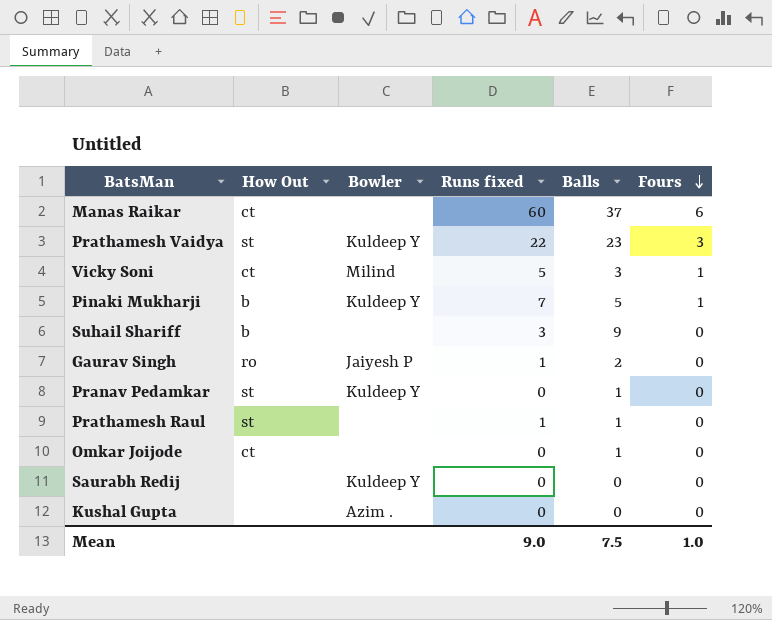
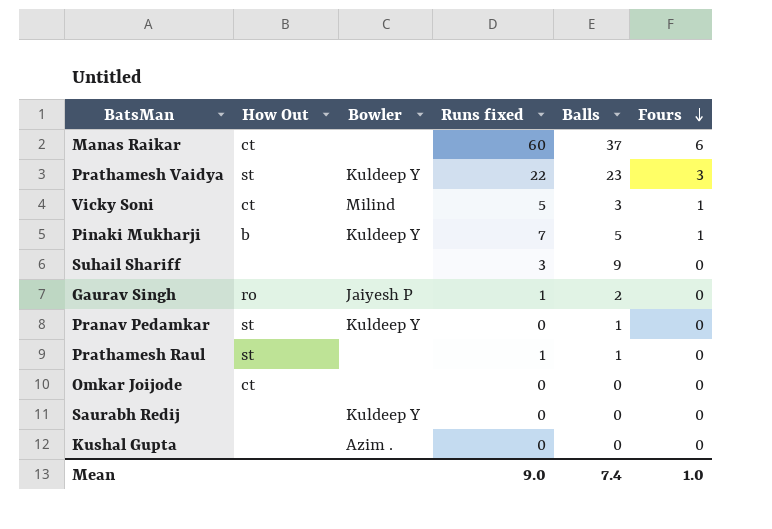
Suhail Shariff | How Out: b -> none
Omkar Joijode | Balls: 1 -> 0
Mean | Balls: 7.5 -> 7.4

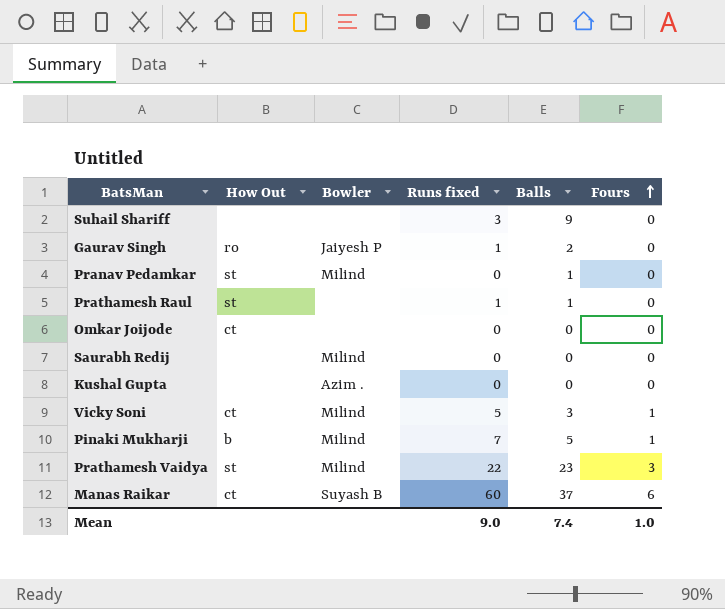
row order: Fours descending -> Fours ascending
Pranav Pedamkar | Bowler: Kuldeep Y -> Milind
Saurabh Redij | Bowler: Kuldeep Y -> Milind
Pinaki Mukharji | Bowler: Kuldeep Y -> Milind
Prathamesh Vaidya | Bowler: Kuldeep Y -> Milind
Manas Raikar | Bowler: none -> Suyash B

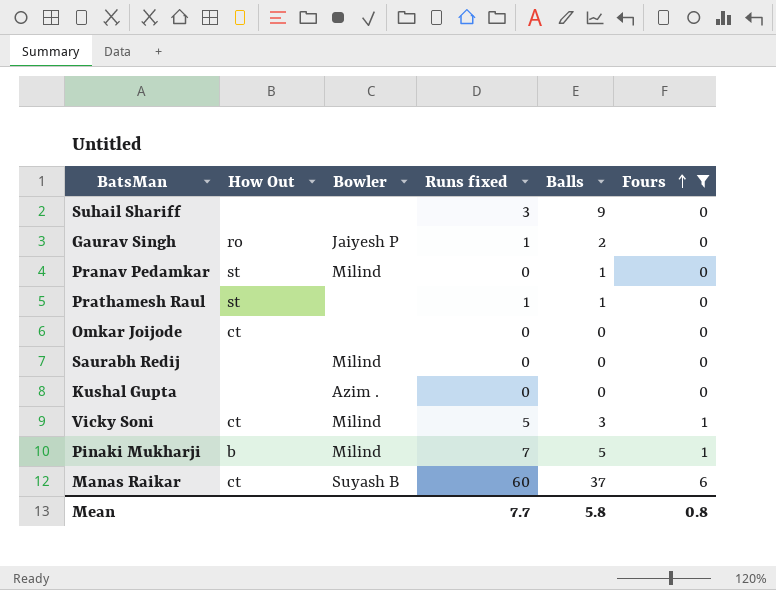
filter: none -> Fours != 3
Mean | Runs fixed: 9.0 -> 7.7
Mean | Balls: 7.4 -> 5.8
Mean | Fours: 1.0 -> 0.8

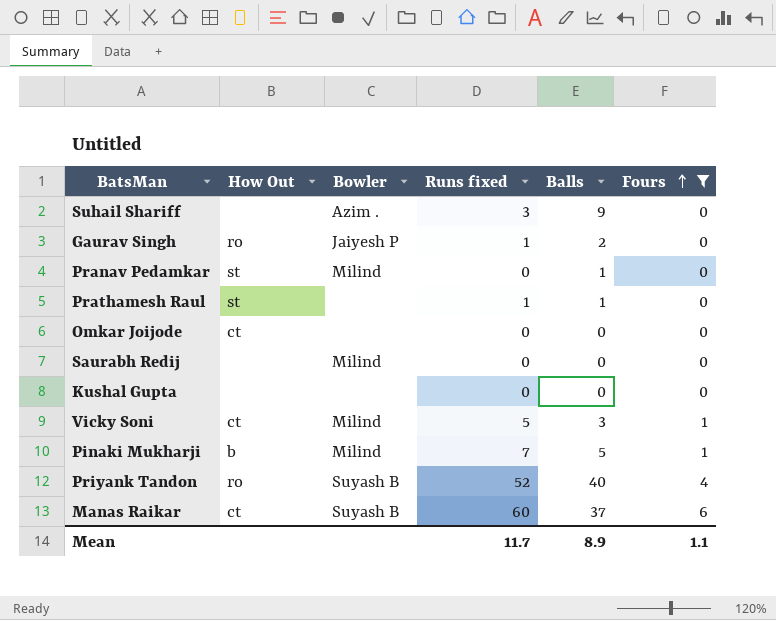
Suhail Shariff | Bowler: none -> Azim .
Kushal Gupta | Bowler: Azim . -> none
row Priyank Tandon: none -> ro | Suyash B | 52 | 40 | 4
Mean | Runs fixed: 7.7 -> 11.7
Mean | Balls: 5.8 -> 8.9
Mean | Fours: 0.8 -> 1.1

